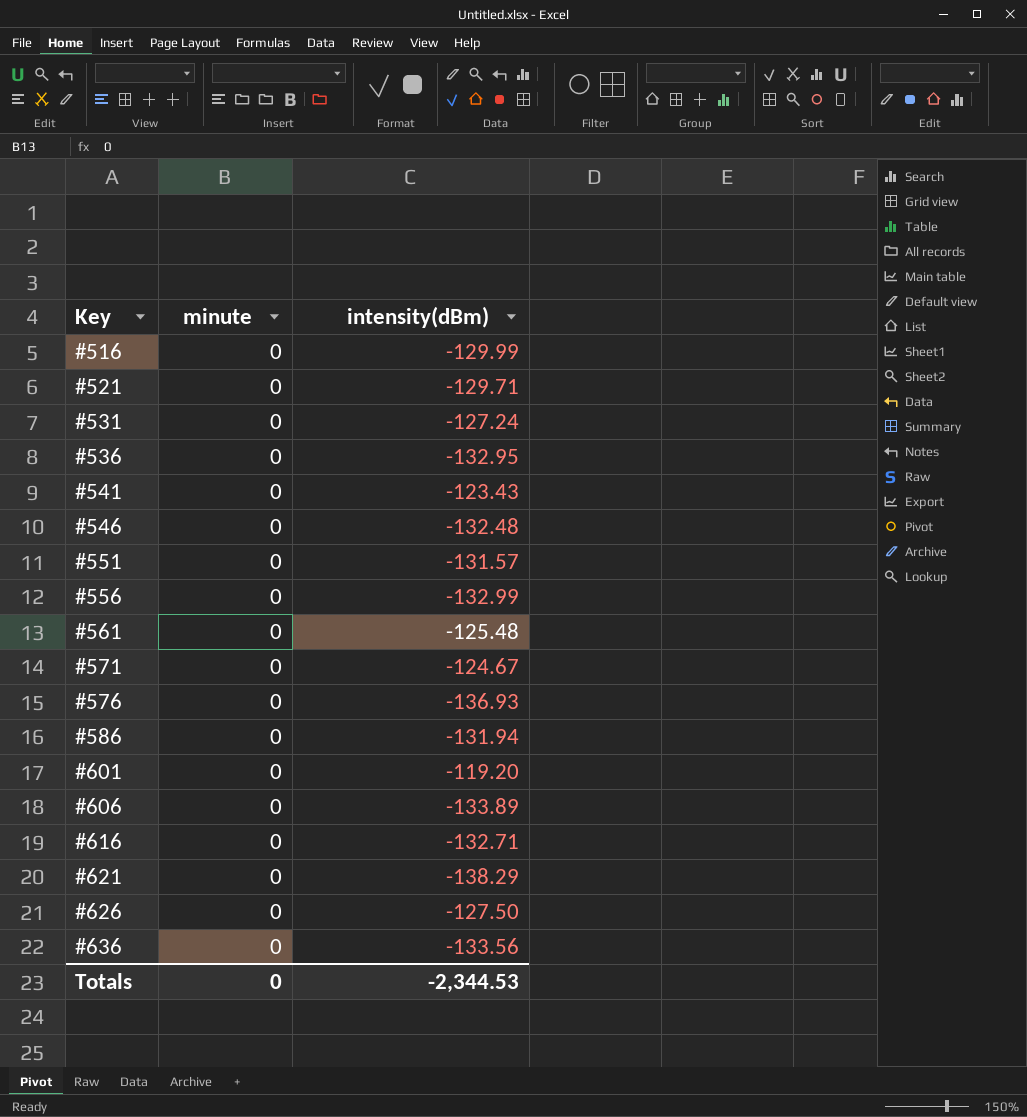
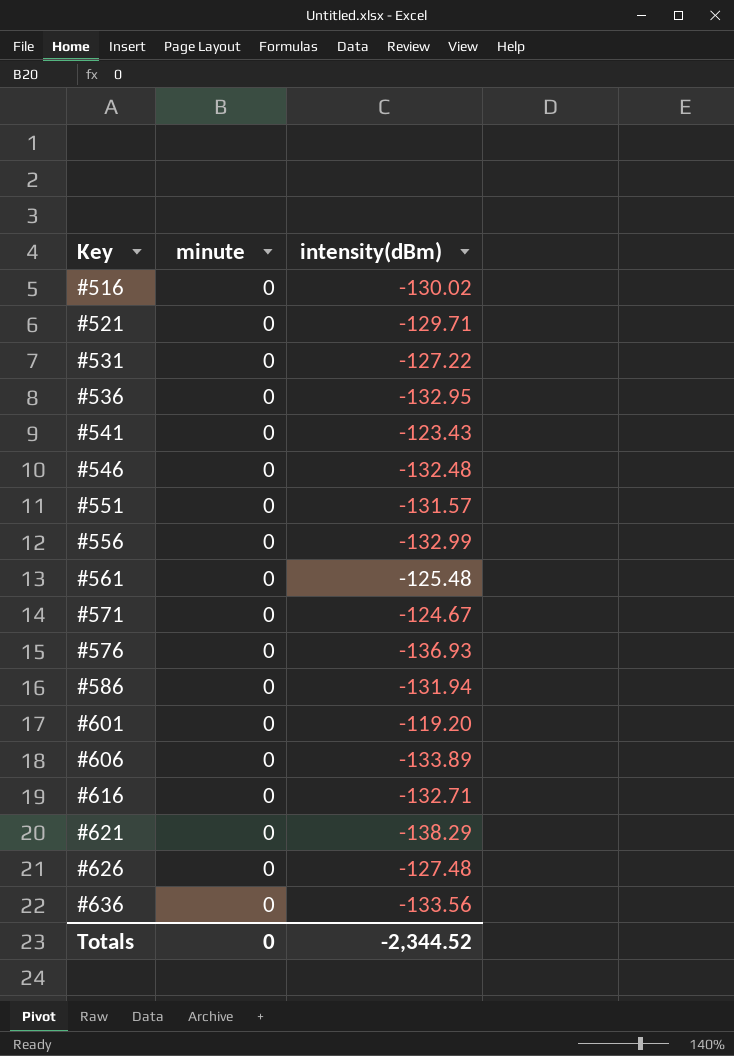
#516 | intensity(dBm): -129.99 -> -130.02
#531 | intensity(dBm): -127.24 -> -127.22
#626 | intensity(dBm): -127.50 -> -127.48
Totals | intensity(dBm): -2,344.53 -> -2,344.52

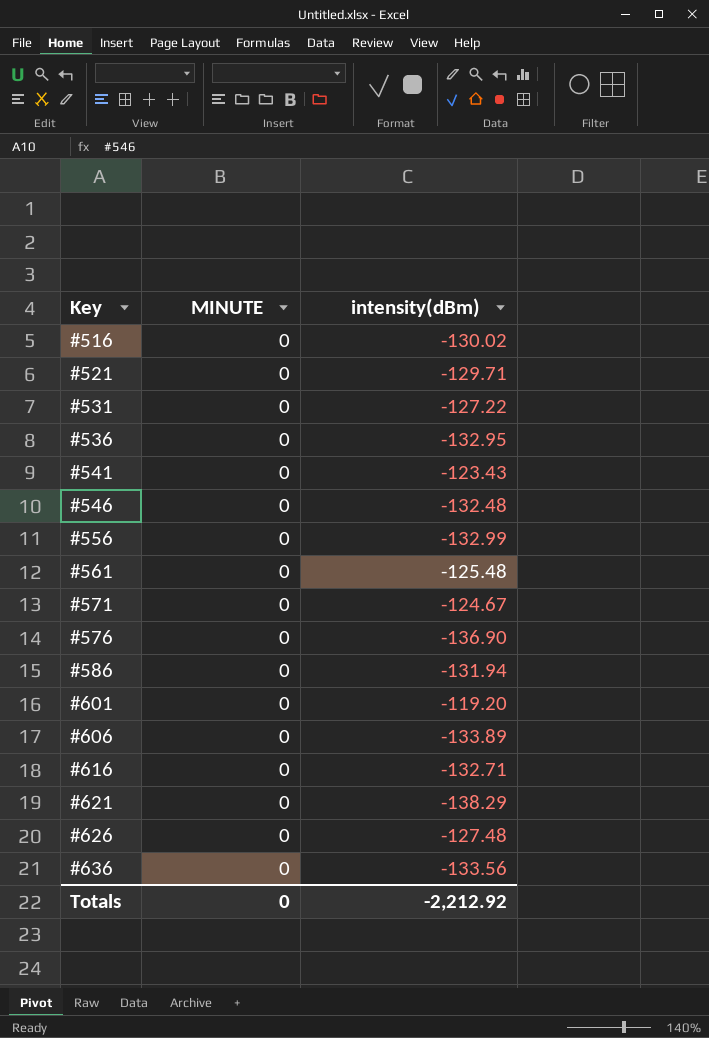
column name: minute -> MINUTE
row #551: 0 | -131.57 -> none
#576 | intensity(dBm): -136.93 -> -136.90
Totals | intensity(dBm): -2,344.52 -> -2,212.92

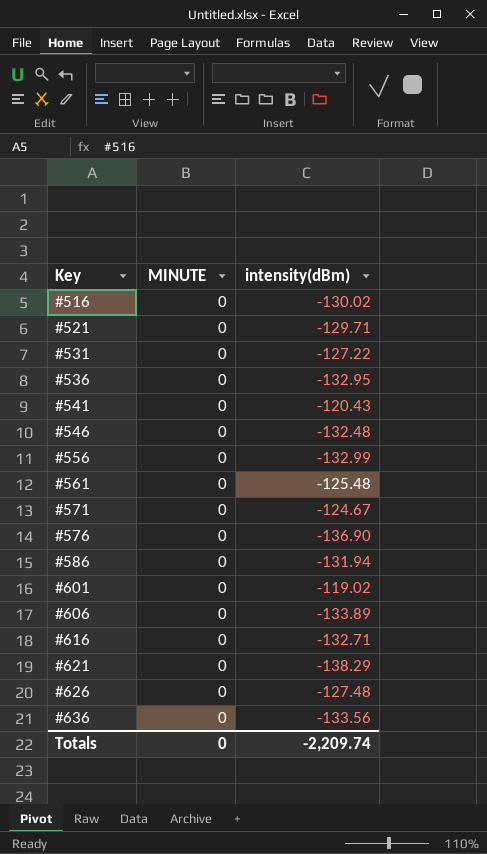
#541 | intensity(dBm): -123.43 -> -120.43
#601 | intensity(dBm): -119.20 -> -119.02
Totals | intensity(dBm): -2,212.92 -> -2,209.74

